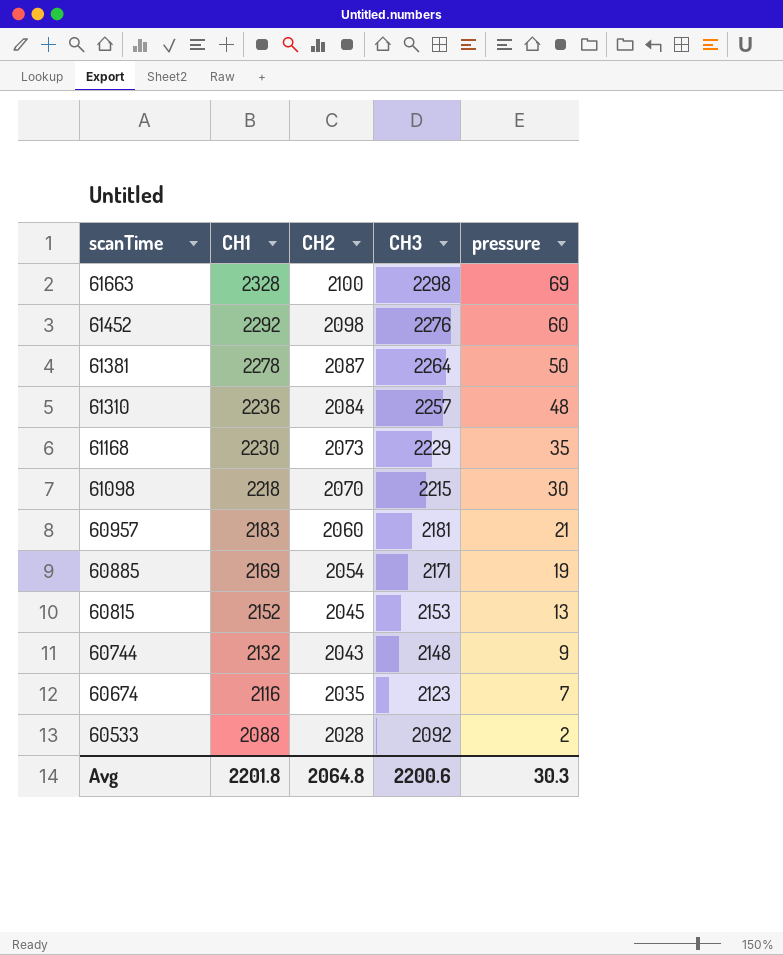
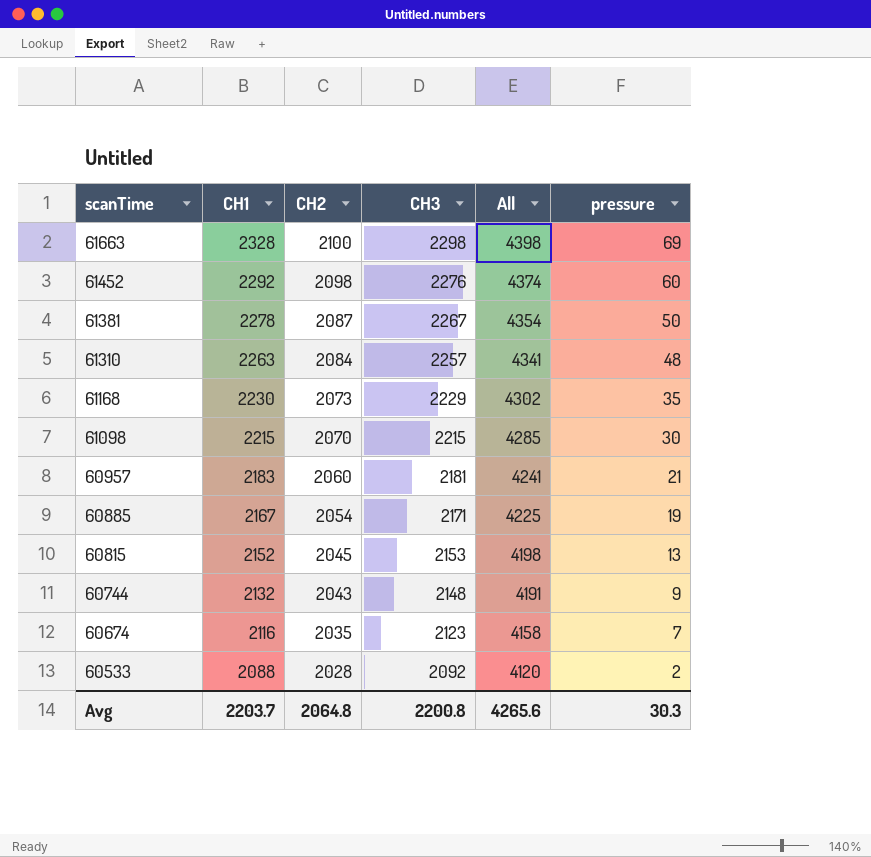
column All | formula: none -> [CH2] + [CH3]
61381 | CH3: 2264 -> 2267
61310 | CH1: 2236 -> 2263
61098 | CH1: 2218 -> 2215
60885 | CH1: 2169 -> 2167
Avg | CH1: 2201.8 -> 2203.7
Avg | CH3: 2200.6 -> 2200.8

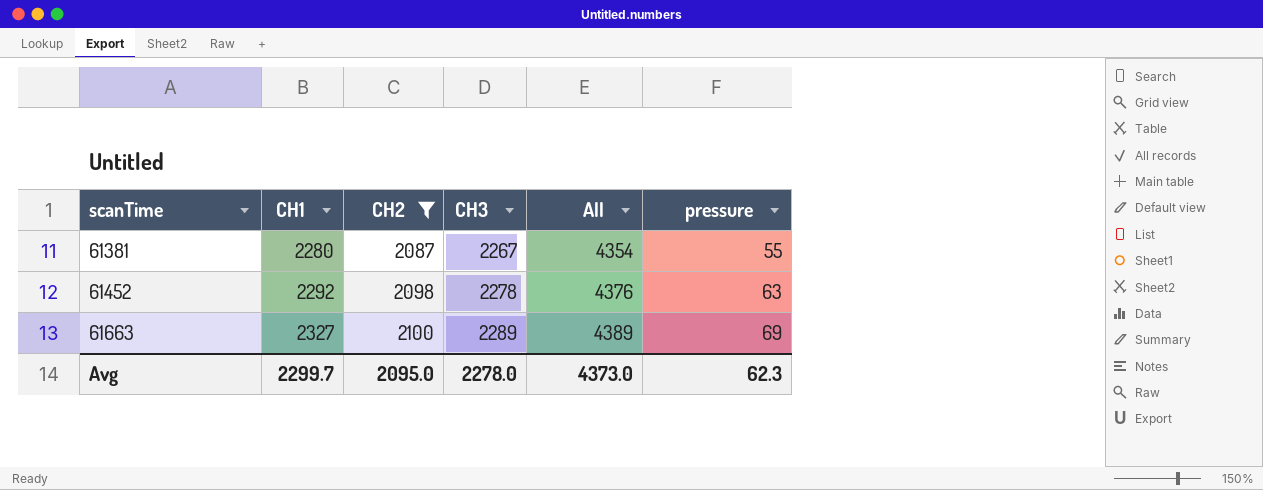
filter: none -> CH2 >= 2087
row order: scanTime descending -> scanTime ascending
61381 | CH1: 2278 -> 2280
61381 | pressure: 50 -> 55
61452 | CH3: 2276 -> 2278
61452 | All: 4374 -> 4376
61452 | pressure: 60 -> 63
61663 | CH1: 2328 -> 2327
61663 | CH3: 2298 -> 2289
61663 | All: 4398 -> 4389
Avg | CH1: 2203.7 -> 2299.7
Avg | CH2: 2064.8 -> 2095.0
Avg | CH3: 2200.8 -> 2278.0
Avg | All: 4265.6 -> 4373.0
Avg | pressure: 30.3 -> 62.3

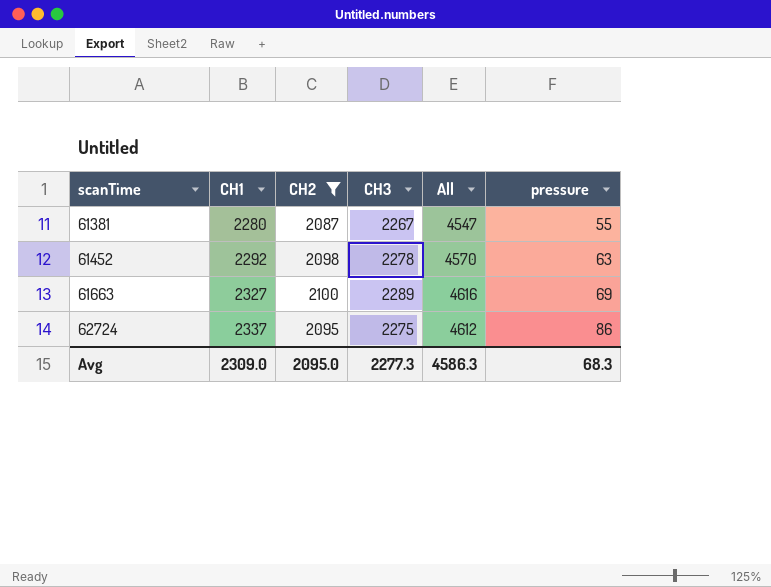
column All | formula: [CH2] + [CH3] -> [CH1] + [CH3]
row 62724: none -> 2337 | 2095 | 2275 | 4612 | 86
Avg | CH1: 2299.7 -> 2309.0
Avg | CH3: 2278.0 -> 2277.3
Avg | All: 4373.0 -> 4586.3
Avg | pressure: 62.3 -> 68.3

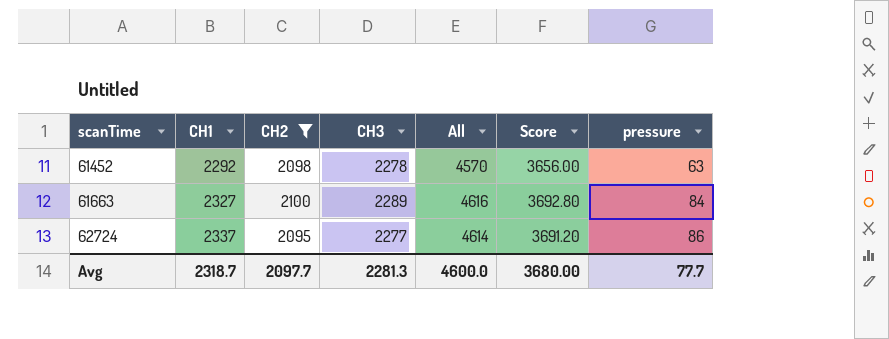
column Score | formula: none -> [All] * 0.8
row 61381: 2280 | 2087 | 2267 | 4547 | 55 -> none
61663 | pressure: 69 -> 84
62724 | CH3: 2275 -> 2277
62724 | All: 4612 -> 4614
Avg | CH1: 2309.0 -> 2318.7
Avg | CH2: 2095.0 -> 2097.7
Avg | CH3: 2277.3 -> 2281.3
Avg | All: 4586.3 -> 4600.0
Avg | pressure: 68.3 -> 77.7

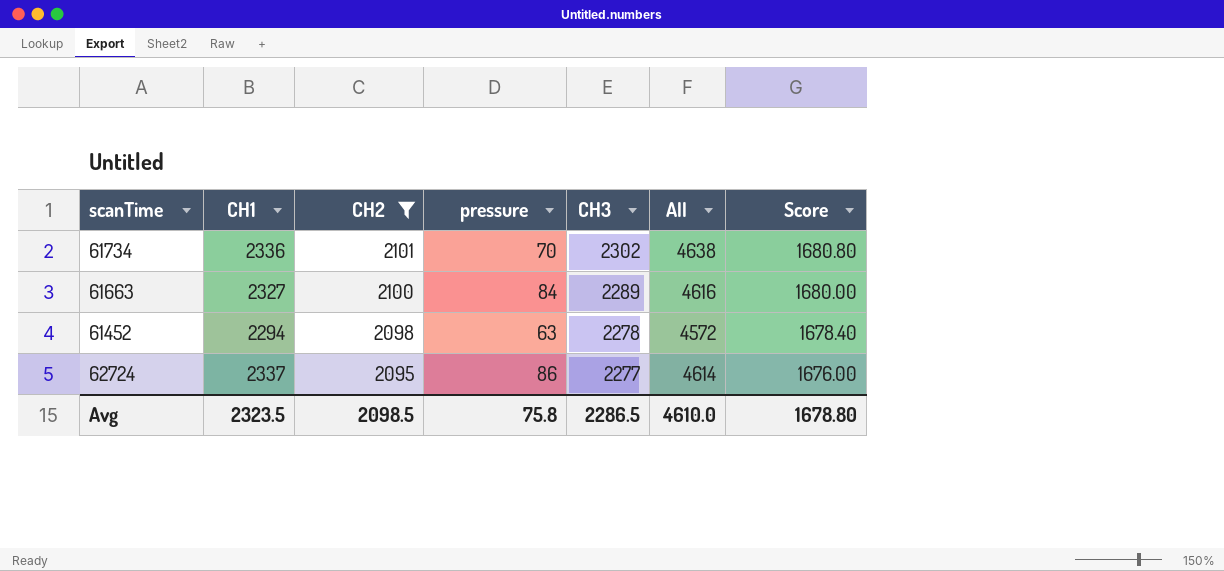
row order: scanTime ascending -> CH2 descending
column pressure | position: 7 -> 4
column Score | formula: [All] * 0.8 -> [CH2] * 0.8
row 61734: none -> 2336 | 2101 | 70 | 2302 | 4638 | 1680.80
61452 | CH1: 2292 -> 2294
61452 | All: 4570 -> 4572
Avg | CH1: 2318.7 -> 2323.5
Avg | CH2: 2097.7 -> 2098.5
Avg | pressure: 77.7 -> 75.8
Avg | CH3: 2281.3 -> 2286.5
Avg | All: 4600.0 -> 4610.0
Avg | Score: 3680.00 -> 1678.80

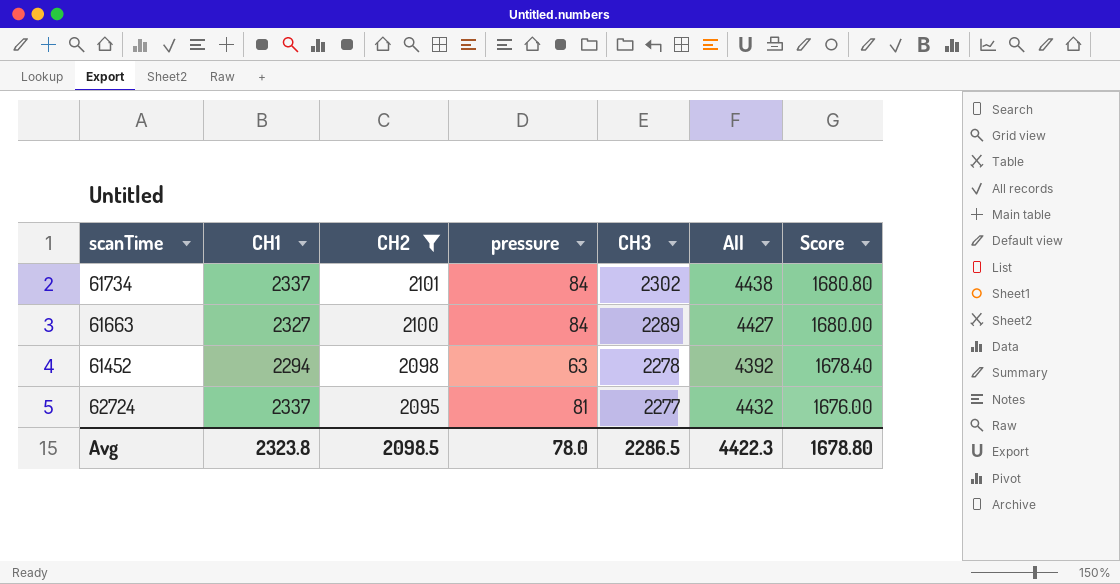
column All | formula: [CH1] + [CH3] -> [CH1] + [CH2]
61734 | CH1: 2336 -> 2337
61734 | pressure: 70 -> 84
62724 | pressure: 86 -> 81
Avg | CH1: 2323.5 -> 2323.8
Avg | pressure: 75.8 -> 78.0
Avg | All: 4610.0 -> 4422.3

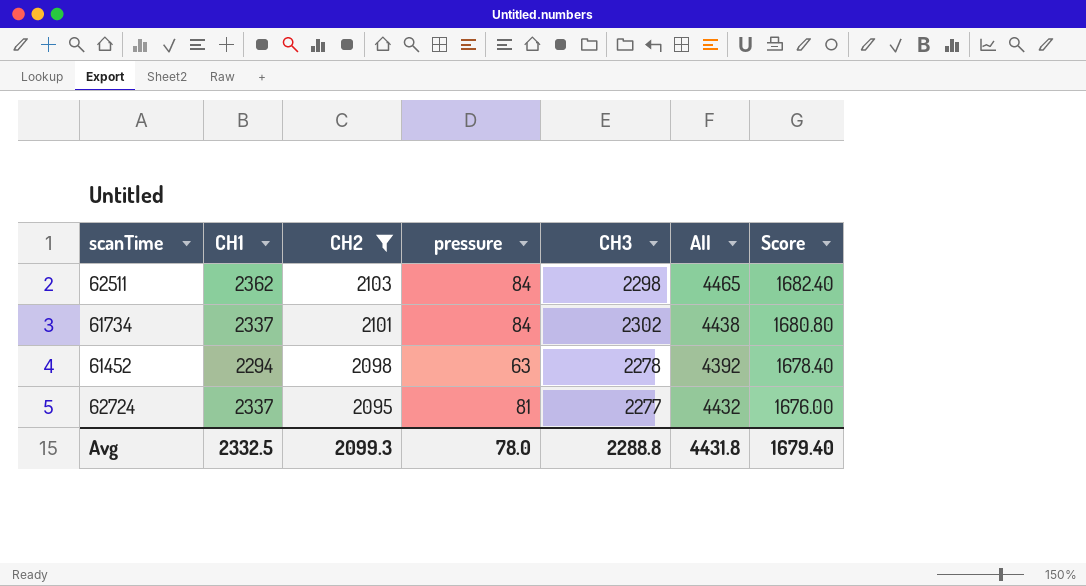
row 61663: 2327 | 2100 | 84 | 2289 | 4427 | 1680.00 -> none
row 62511: none -> 2362 | 2103 | 84 | 2298 | 4465 | 1682.40
Avg | CH1: 2323.8 -> 2332.5
Avg | CH2: 2098.5 -> 2099.3
Avg | CH3: 2286.5 -> 2288.8
Avg | All: 4422.3 -> 4431.8
Avg | Score: 1678.80 -> 1679.40

